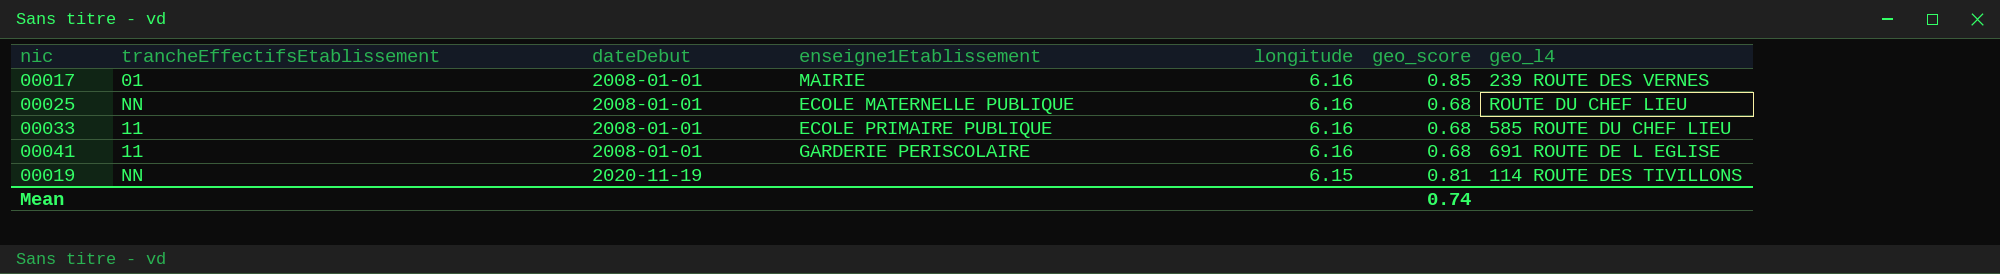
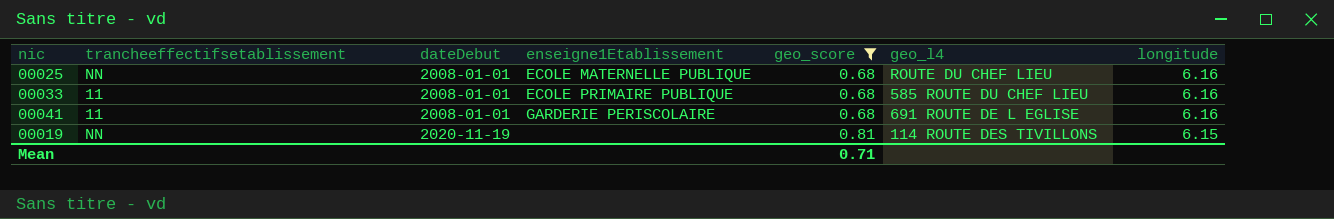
filter: none -> geo_score != 0.85
column name: trancheEffectifsEtablissement -> trancheeffectifsetablissement
column longitude | position: 5 -> 7
Mean | geo_score: 0.74 -> 0.71

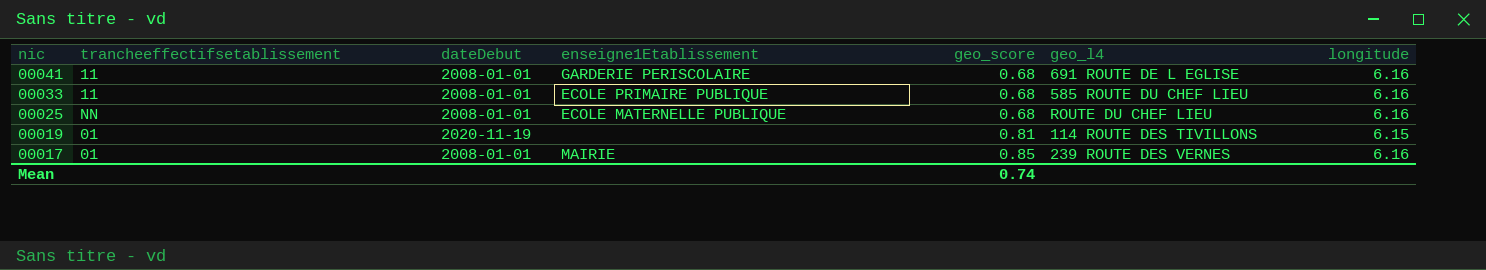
filter: geo_score != 0.85 -> none
row order: dateDebut ascending -> nic descending
00019 | trancheeffectifsetablissement: NN -> 01
Mean | geo_score: 0.71 -> 0.74

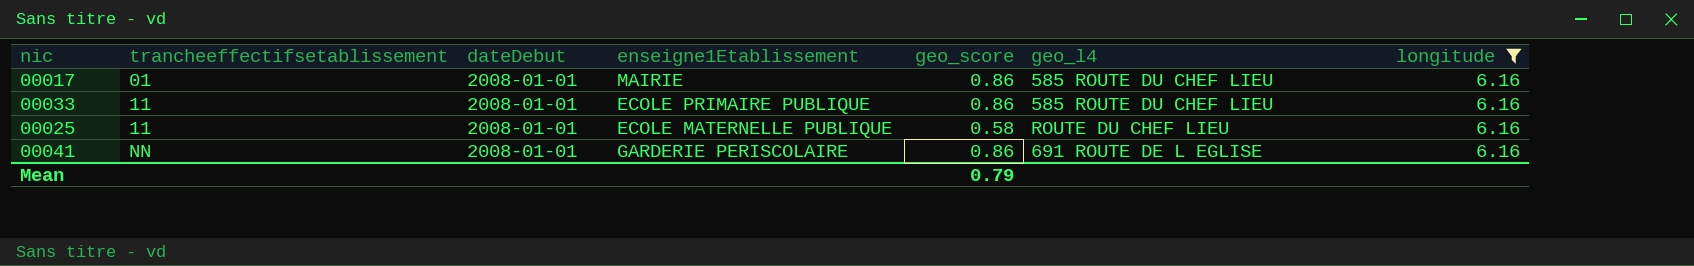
filter: none -> longitude = 6.16
row order: nic descending -> trancheeffectifsetablissement ascending
00017 | geo_score: 0.85 -> 0.86
00017 | geo_l4: 239 ROUTE DES VERNES -> 585 ROUTE DU CHEF LIEU
00033 | geo_score: 0.68 -> 0.86
00025 | trancheeffectifsetablissement: NN -> 11
00025 | geo_score: 0.68 -> 0.58
00041 | trancheeffectifsetablissement: 11 -> NN
00041 | geo_score: 0.68 -> 0.86
Mean | geo_score: 0.74 -> 0.79

